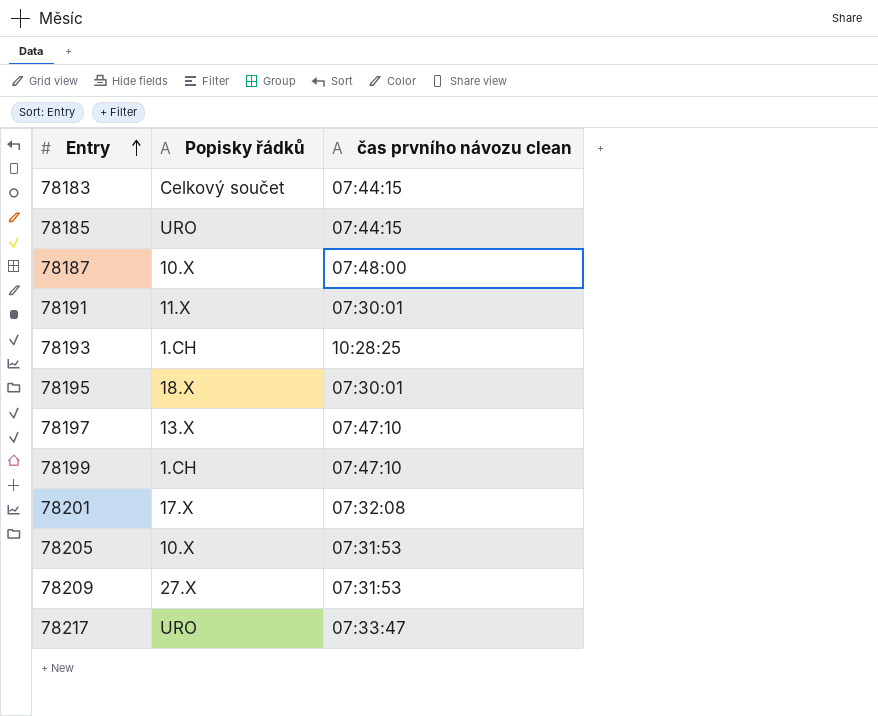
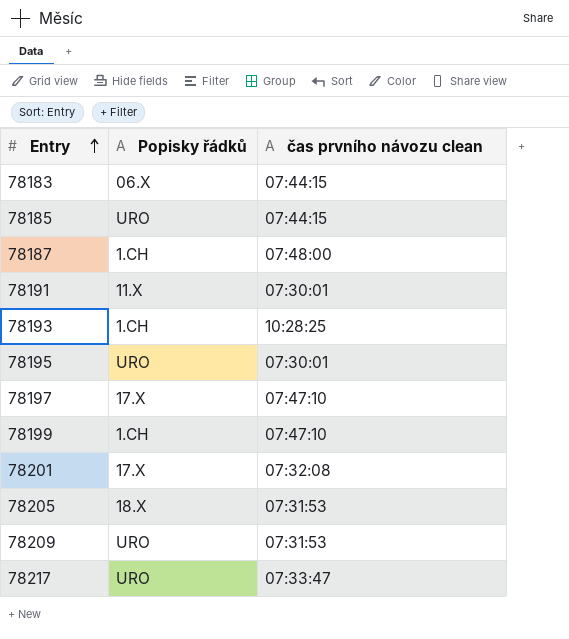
78183 | Popisky řádků: Celkový součet -> 06.X
78187 | Popisky řádků: 10.X -> 1.CH
78195 | Popisky řádků: 18.X -> URO
78197 | Popisky řádků: 13.X -> 17.X
78205 | Popisky řádků: 10.X -> 18.X
78209 | Popisky řádků: 27.X -> URO

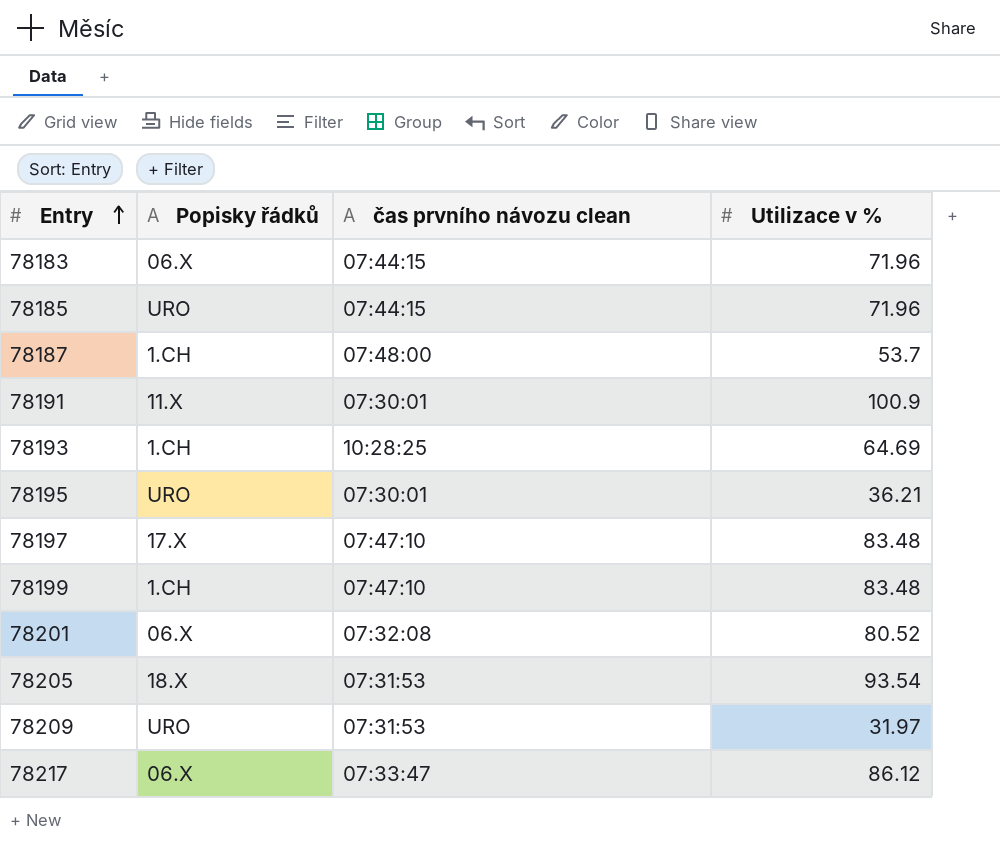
column Utilizace v % | position: none -> 4
78201 | Popisky řádků: 17.X -> 06.X
78217 | Popisky řádků: URO -> 06.X

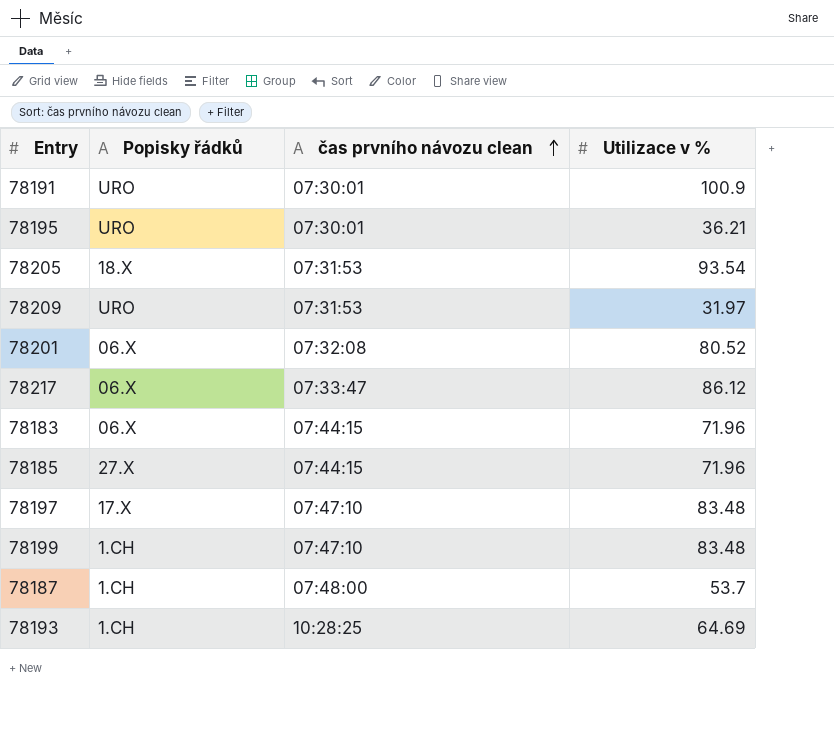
row order: Entry ascending -> čas prvního návozu clean ascending
78191 | Popisky řádků: 11.X -> URO
78185 | Popisky řádků: URO -> 27.X

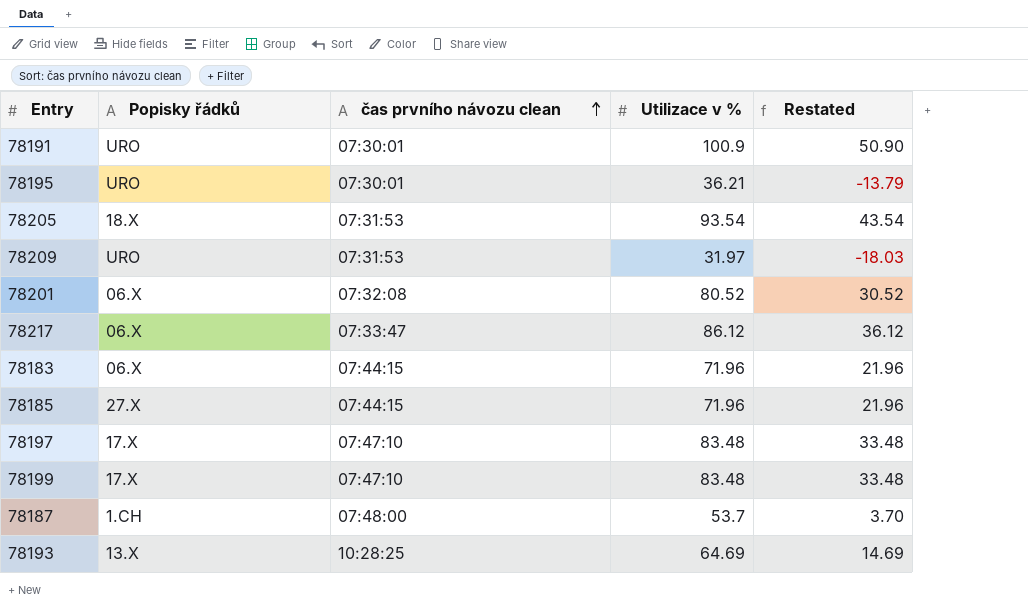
column Restated | formula: none -> [Utilizace v %] - 50
78199 | Popisky řádků: 1.CH -> 17.X
78193 | Popisky řádků: 1.CH -> 13.X

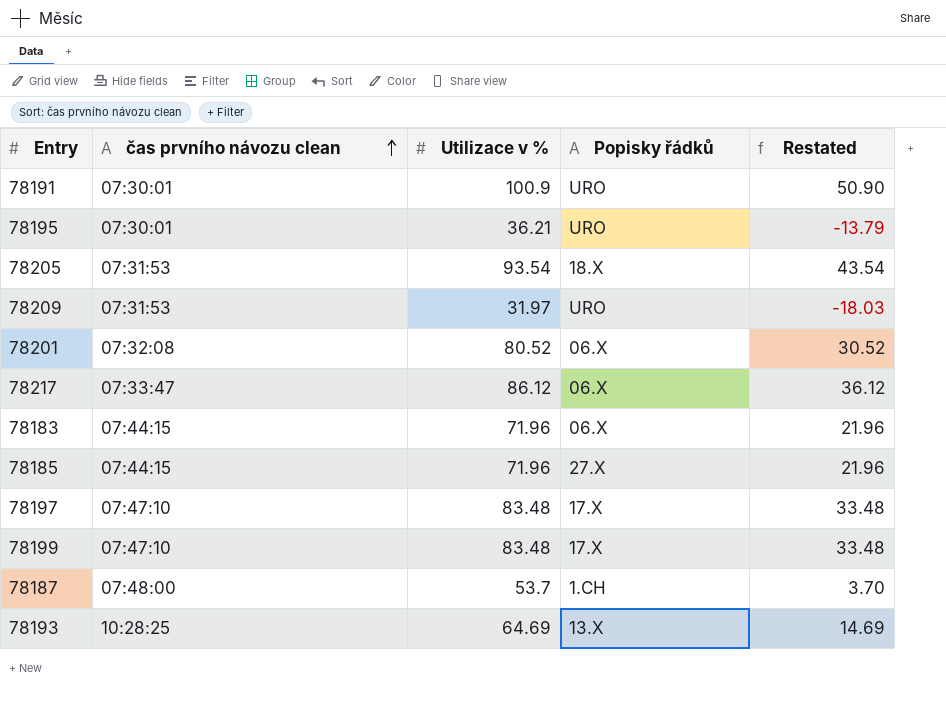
column Popisky řádků | position: 2 -> 4

